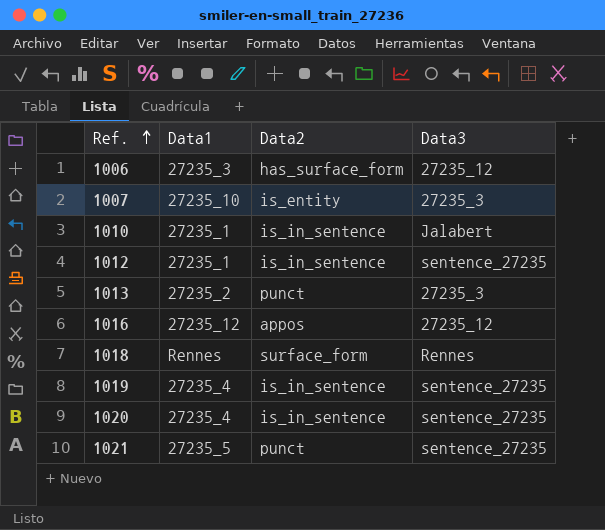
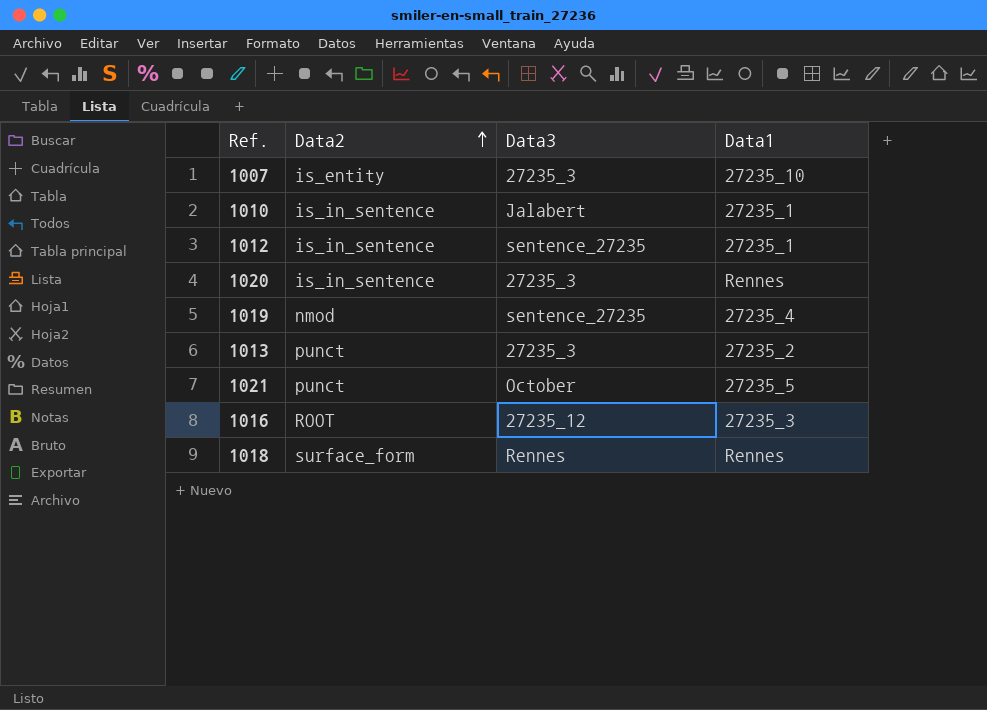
row order: Ref. ascending -> Data2 ascending
column Data1 | position: 2 -> 4
row 1006: 27235_3 | has_surface_form | 27235_12 -> none
1020 | Data3: sentence_27235 -> 27235_3
1020 | Data1: 27235_4 -> Rennes
1019 | Data2: is_in_sentence -> nmod
1021 | Data3: sentence_27235 -> October
1016 | Data2: appos -> ROOT
1016 | Data1: 27235_12 -> 27235_3

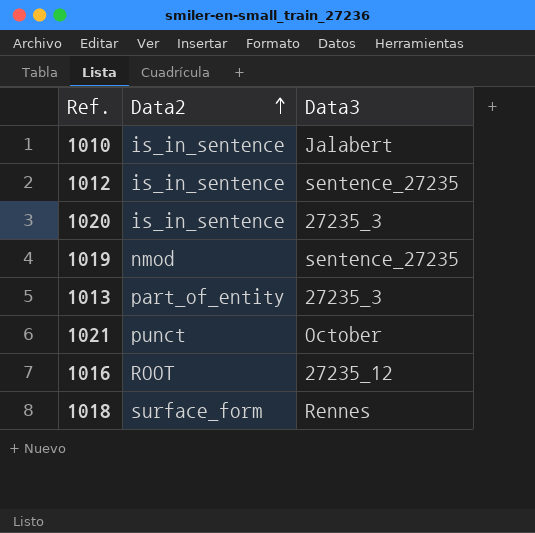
column Data1 | position: 4 -> none
row 1007: is_entity | 27235_3 | 27235_10 -> none
1013 | Data2: punct -> part_of_entity

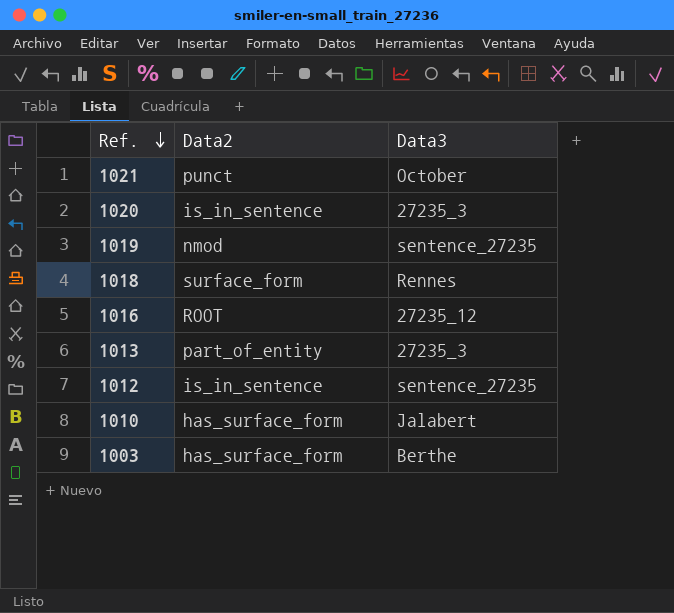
row order: Data2 ascending -> Ref. descending
1010 | Data2: is_in_sentence -> has_surface_form
row 1003: none -> has_surface_form | Berthe

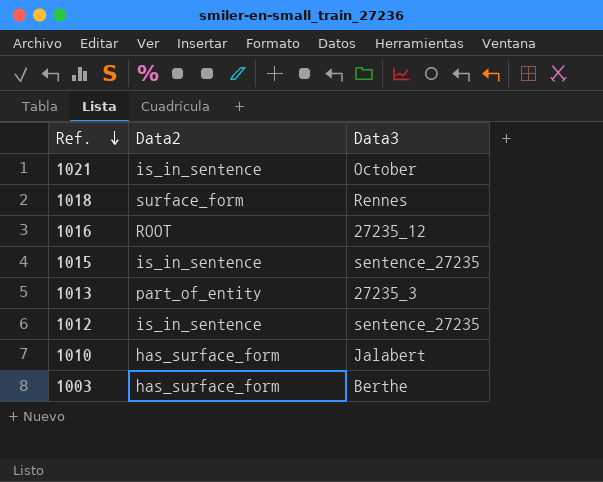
row 1020: is_in_sentence | 27235_3 -> none
row 1019: nmod | sentence_27235 -> none
1021 | Data2: punct -> is_in_sentence
row 1015: none -> is_in_sentence | sentence_27235

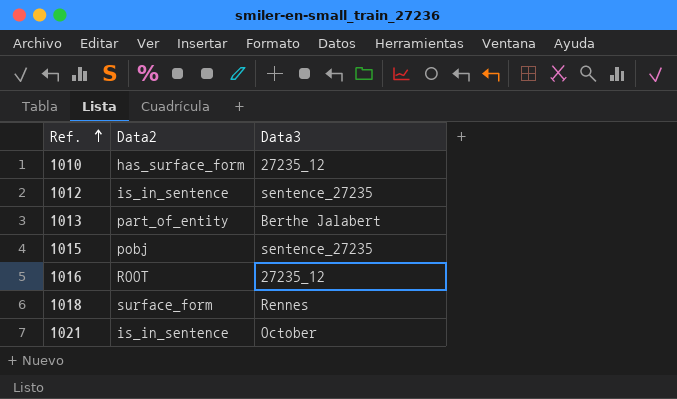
row order: Ref. descending -> Ref. ascending
row 1003: has_surface_form | Berthe -> none
1010 | Data3: Jalabert -> 27235_12
1013 | Data3: 27235_3 -> Berthe Jalabert
1015 | Data2: is_in_sentence -> pobj

